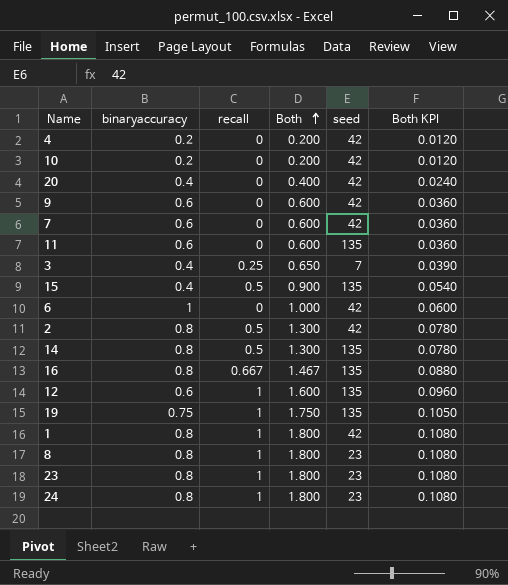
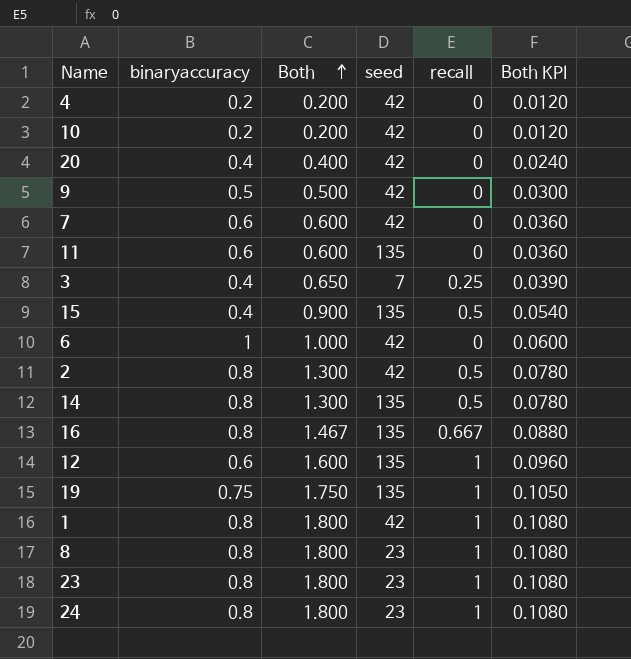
column recall | position: 3 -> 5
9 | binaryaccuracy: 0.6 -> 0.5
9 | Both: 0.600 -> 0.500
9 | Both KPI: 0.0360 -> 0.0300

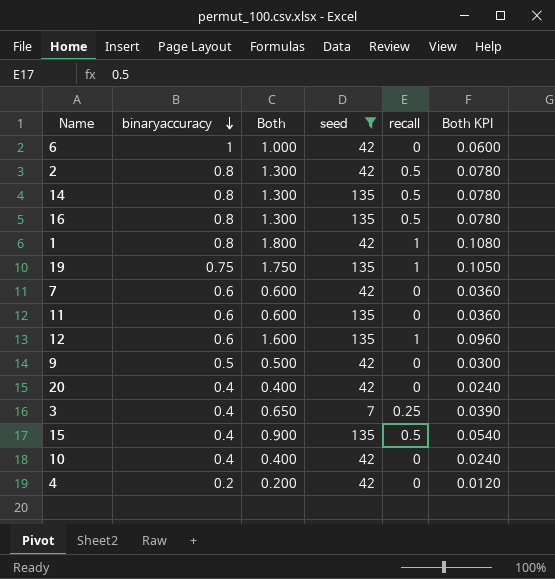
filter: none -> seed != 23
row order: Both ascending -> binaryaccuracy descending
16 | Both: 1.467 -> 1.300
16 | recall: 0.667 -> 0.5
16 | Both KPI: 0.0880 -> 0.0780
10 | binaryaccuracy: 0.2 -> 0.4
10 | Both: 0.200 -> 0.400
10 | Both KPI: 0.0120 -> 0.0240

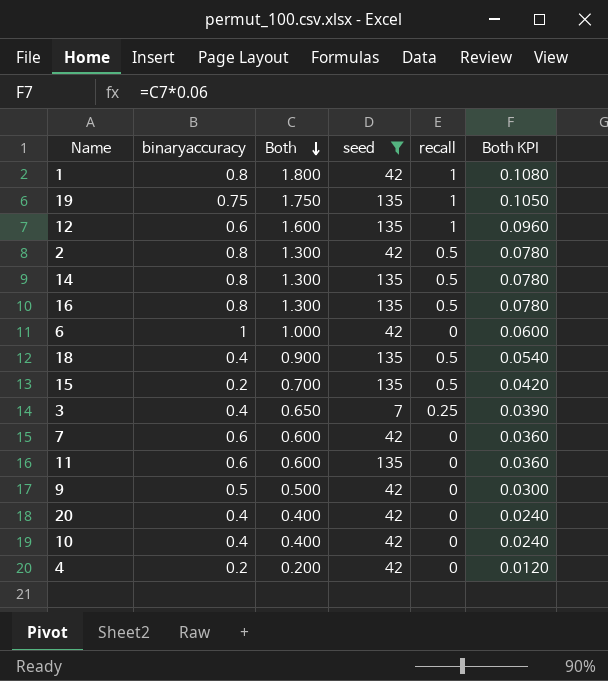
row order: binaryaccuracy descending -> Both descending
row 18: none -> 0.4 | 0.900 | 135 | 0.5 | 0.0540
15 | binaryaccuracy: 0.4 -> 0.2
15 | Both: 0.900 -> 0.700
15 | Both KPI: 0.0540 -> 0.0420

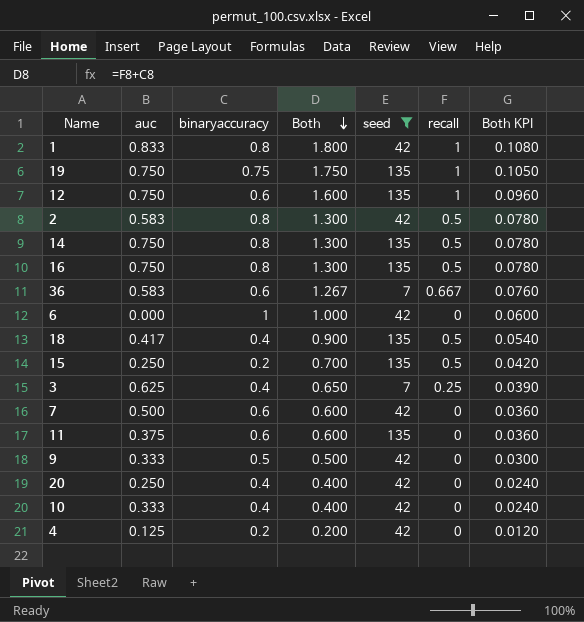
column auc | position: none -> 2
row 36: none -> 0.583 | 0.6 | 1.267 | 7 | 0.667 | 0.0760

